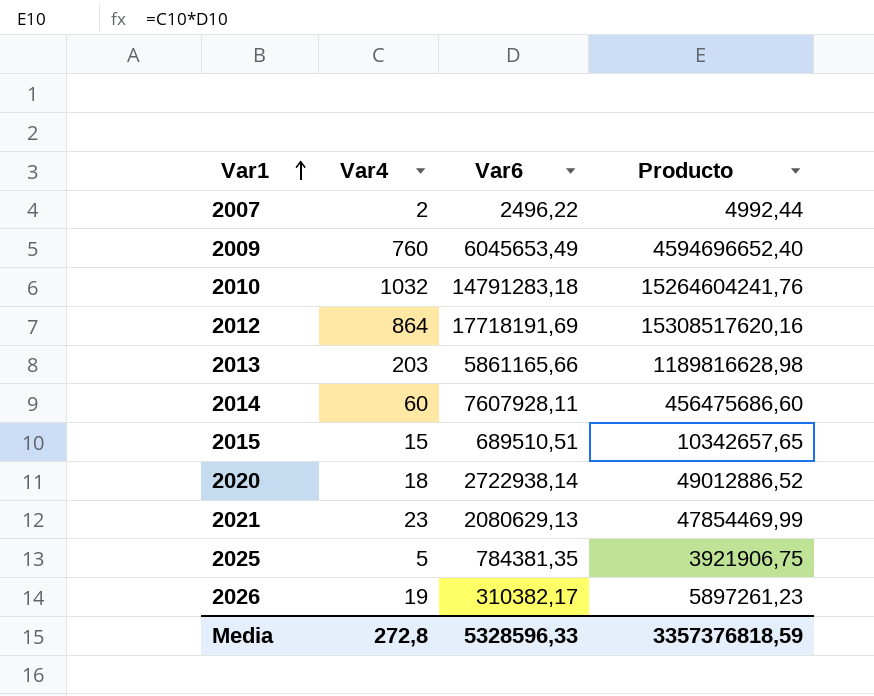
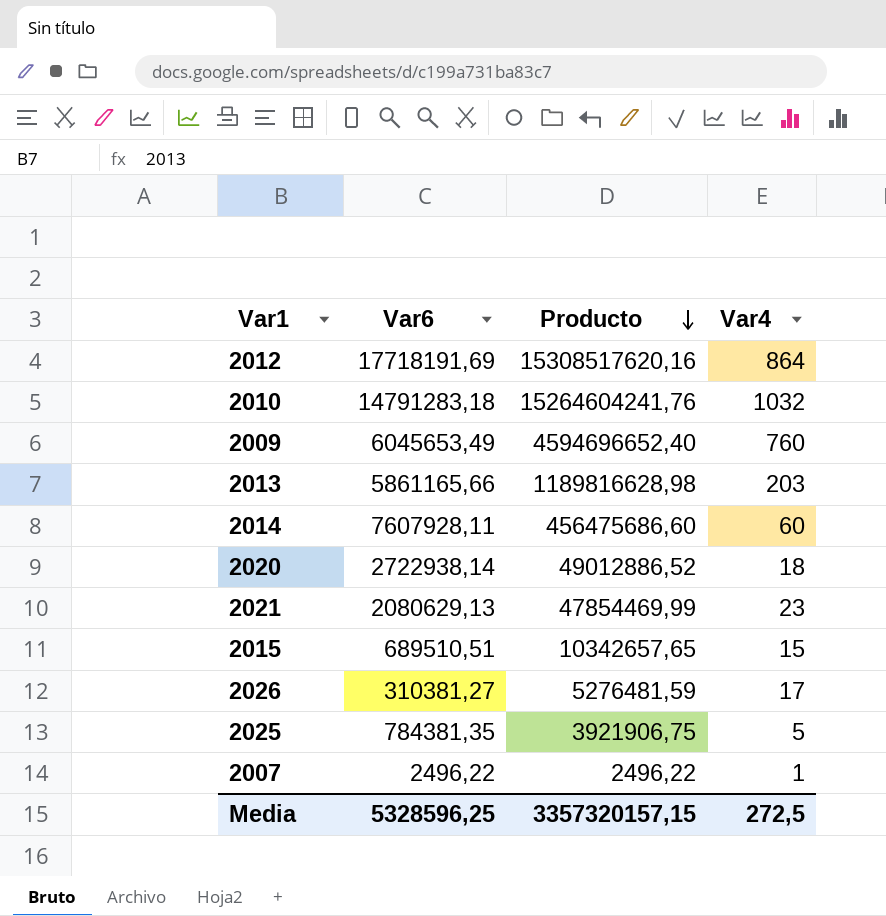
row order: Var1 ascending -> Producto descending
column Var4 | position: 2 -> 4
2026 | Var6: 310382,17 -> 310381,27
2026 | Producto: 5897261,23 -> 5276481,59
2026 | Var4: 19 -> 17
2007 | Producto: 4992,44 -> 2496,22
2007 | Var4: 2 -> 1
Media | Var6: 5328596,33 -> 5328596,25
Media | Producto: 3357376818,59 -> 3357320157,15
Media | Var4: 272,8 -> 272,5

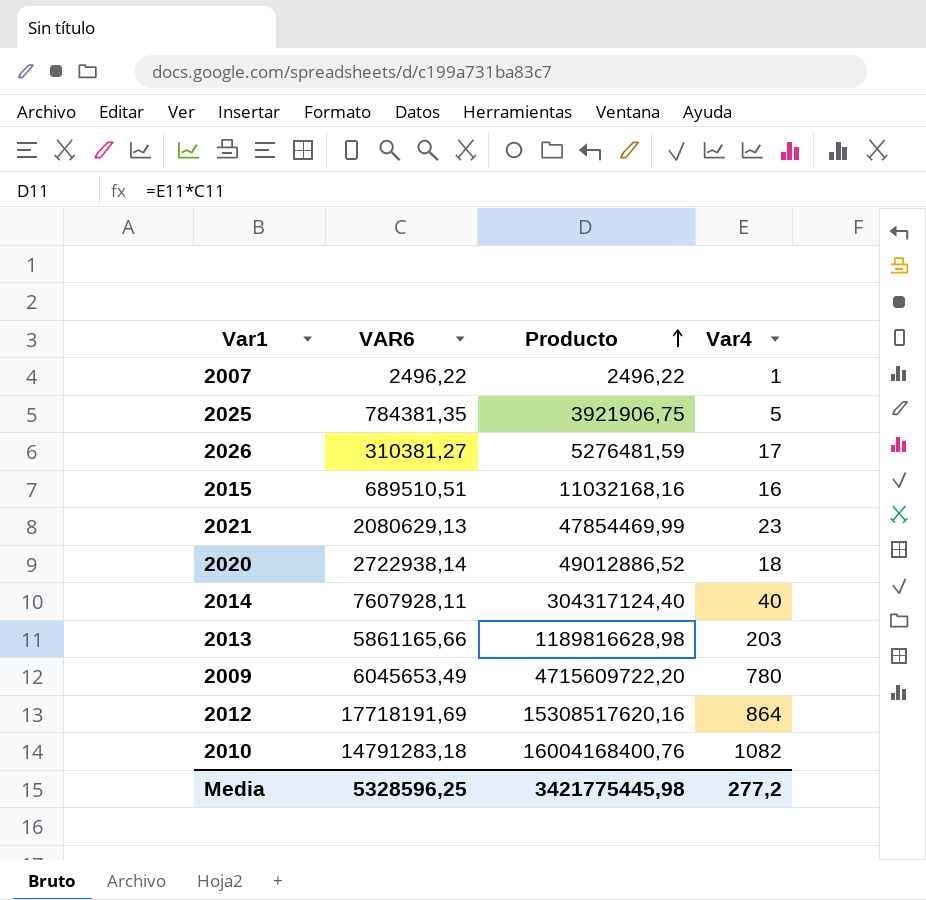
row order: Producto descending -> Producto ascending
column name: Var6 -> VAR6
2015 | Producto: 10342657,65 -> 11032168,16
2015 | Var4: 15 -> 16
2014 | Producto: 456475686,60 -> 304317124,40
2014 | Var4: 60 -> 40
2009 | Producto: 4594696652,40 -> 4715609722,20
2009 | Var4: 760 -> 780
2010 | Producto: 15264604241,76 -> 16004168400,76
2010 | Var4: 1032 -> 1082
Media | Producto: 3357320157,15 -> 3421775445,98
Media | Var4: 272,5 -> 277,2

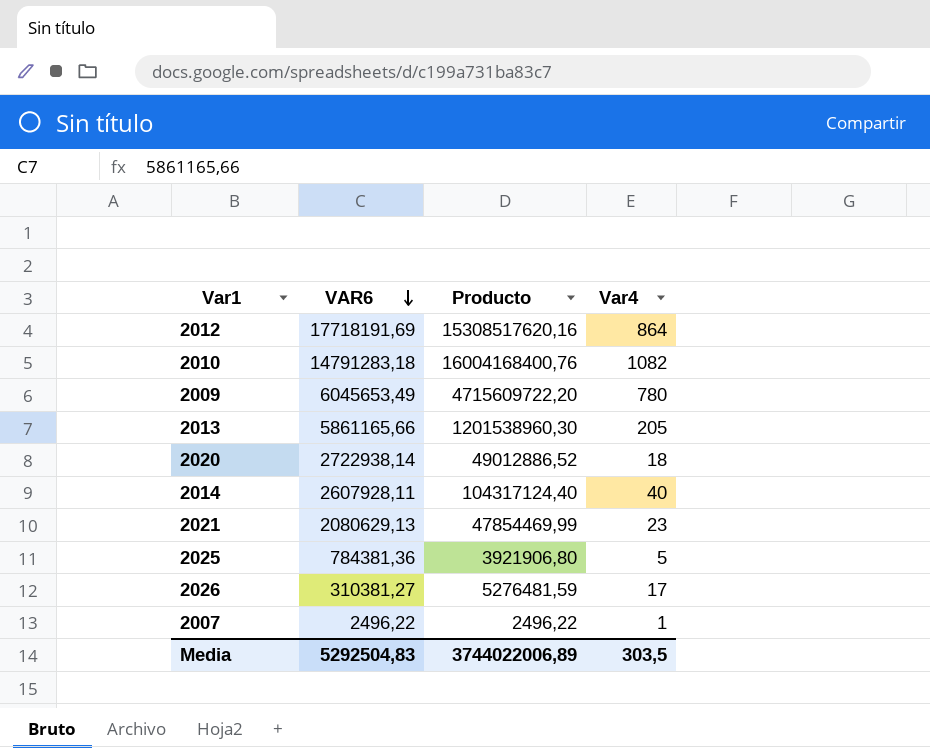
row order: Producto ascending -> VAR6 descending
row 2015: 689510,51 | 11032168,16 | 16 -> none
2013 | Producto: 1189816628,98 -> 1201538960,30
2013 | Var4: 203 -> 205
2014 | VAR6: 7607928,11 -> 2607928,11
2014 | Producto: 304317124,40 -> 104317124,40
2025 | VAR6: 784381,35 -> 784381,36
2025 | Producto: 3921906,75 -> 3921906,80
Media | VAR6: 5328596,25 -> 5292504,83
Media | Producto: 3421775445,98 -> 3744022006,89
Media | Var4: 277,2 -> 303,5

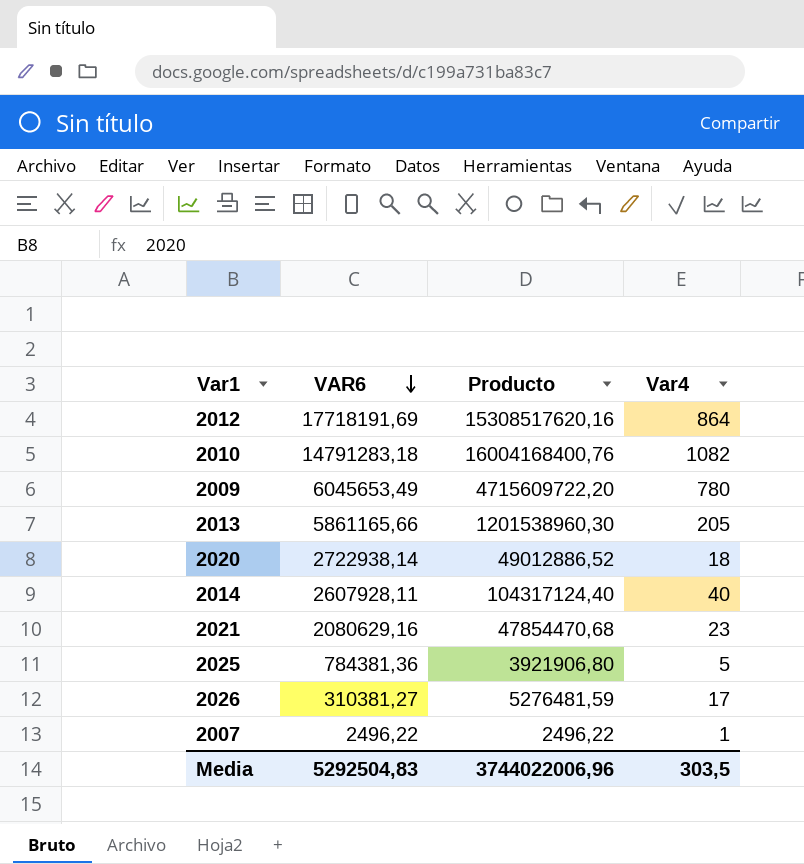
2021 | VAR6: 2080629,13 -> 2080629,16
2021 | Producto: 47854469,99 -> 47854470,68
Media | Producto: 3744022006,89 -> 3744022006,96

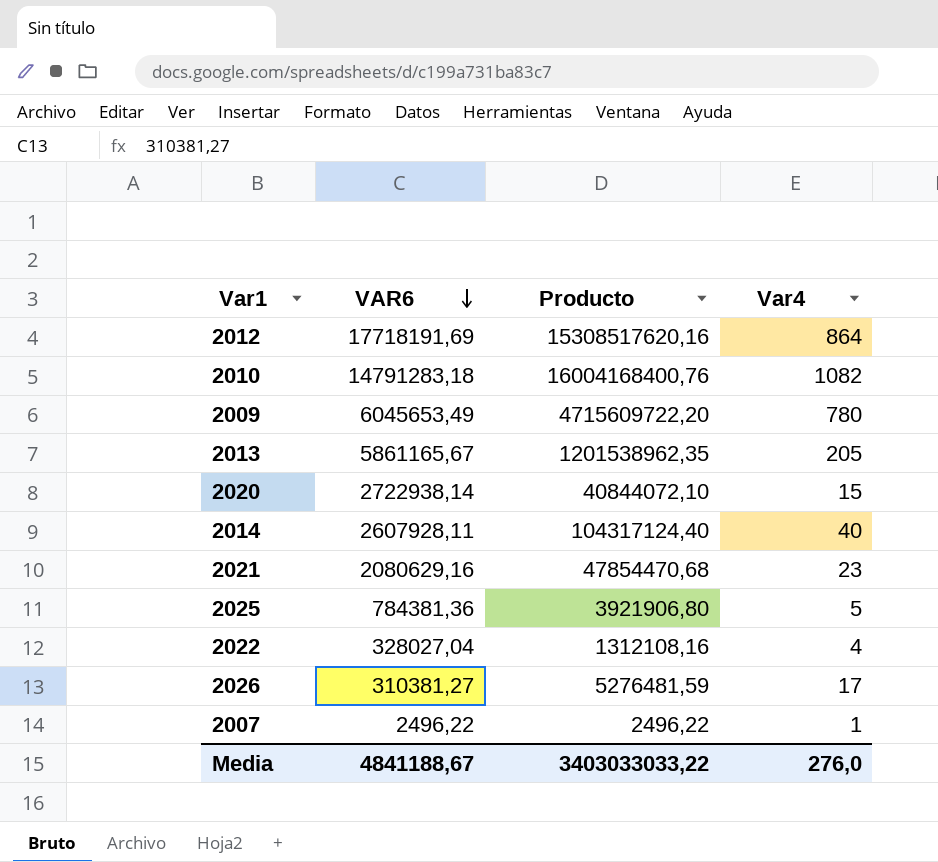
2013 | VAR6: 5861165,66 -> 5861165,67
2013 | Producto: 1201538960,30 -> 1201538962,35
2020 | Producto: 49012886,52 -> 40844072,10
2020 | Var4: 18 -> 15
row 2022: none -> 328027,04 | 1312108,16 | 4
Media | VAR6: 5292504,83 -> 4841188,67
Media | Producto: 3744022006,96 -> 3403033033,22
Media | Var4: 303,5 -> 276,0

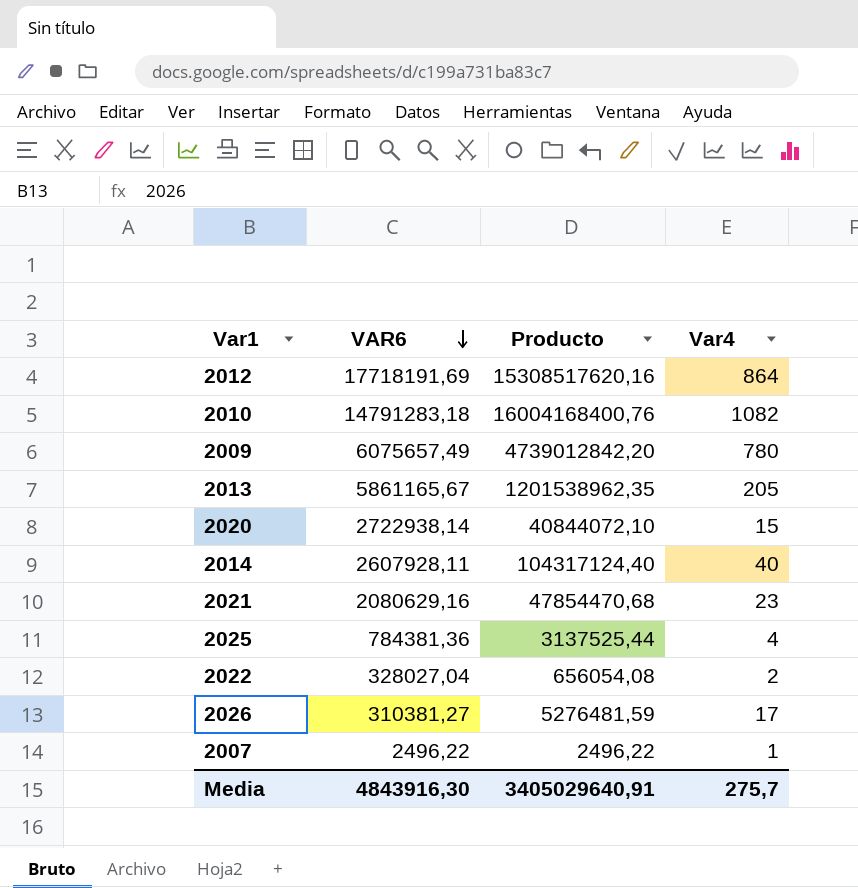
2009 | VAR6: 6045653,49 -> 6075657,49
2009 | Producto: 4715609722,20 -> 4739012842,20
2025 | Producto: 3921906,80 -> 3137525,44
2025 | Var4: 5 -> 4
2022 | Producto: 1312108,16 -> 656054,08
2022 | Var4: 4 -> 2
Media | VAR6: 4841188,67 -> 4843916,30
Media | Producto: 3403033033,22 -> 3405029640,91
Media | Var4: 276,0 -> 275,7

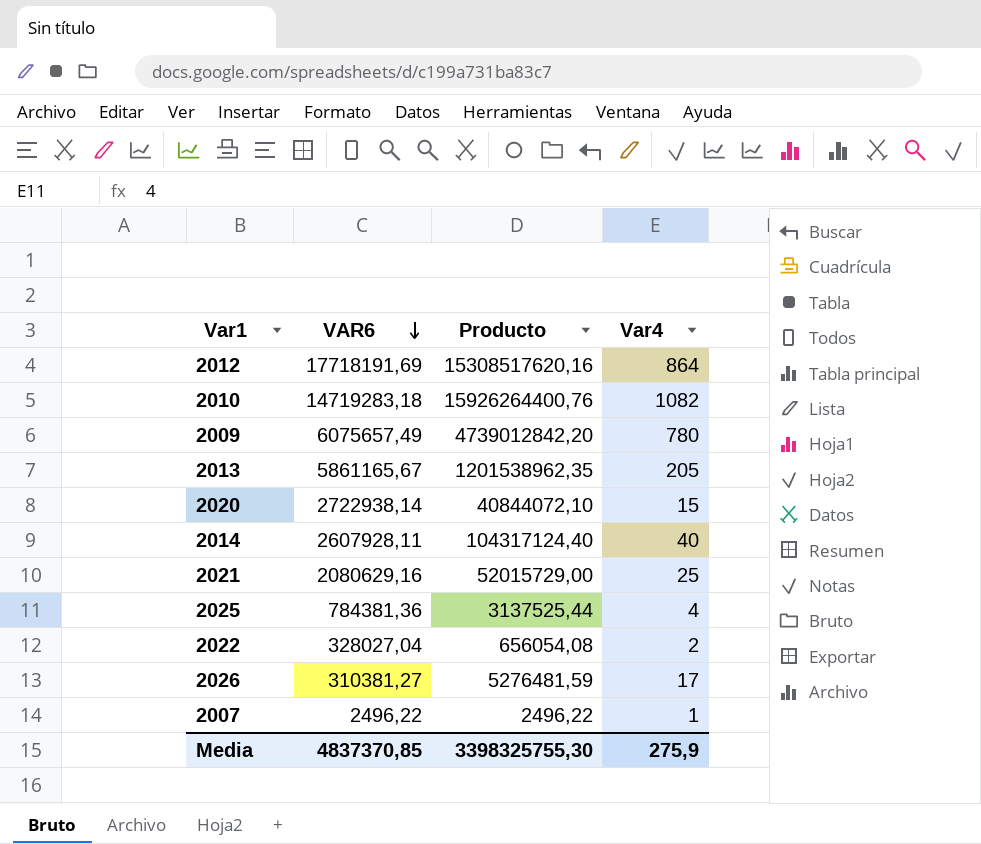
2010 | VAR6: 14791283,18 -> 14719283,18
2010 | Producto: 16004168400,76 -> 15926264400,76
2021 | Producto: 47854470,68 -> 52015729,00
2021 | Var4: 23 -> 25
Media | VAR6: 4843916,30 -> 4837370,85
Media | Producto: 3405029640,91 -> 3398325755,30
Media | Var4: 275,7 -> 275,9

